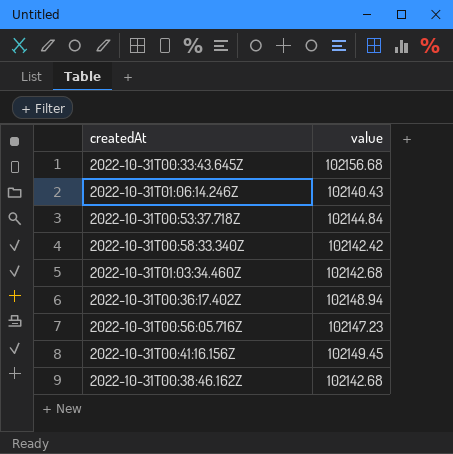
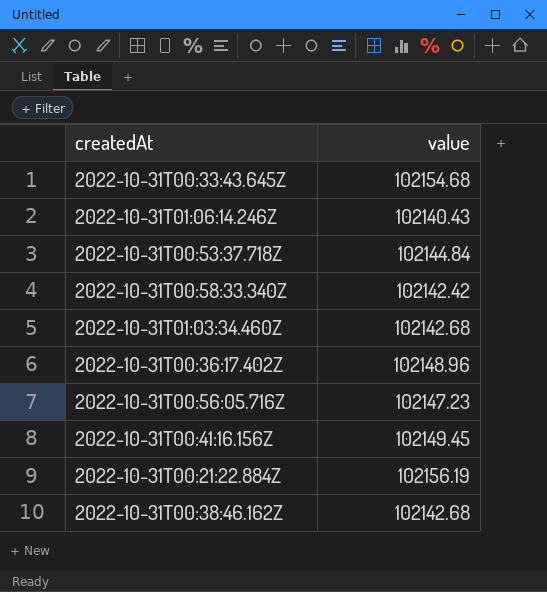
2022-10-31T00:33:43.645Z | value: 102156.68 -> 102154.68
2022-10-31T00:36:17.402Z | value: 102148.94 -> 102148.96
row 2022-10-31T00:21:22.884Z: none -> 102156.19

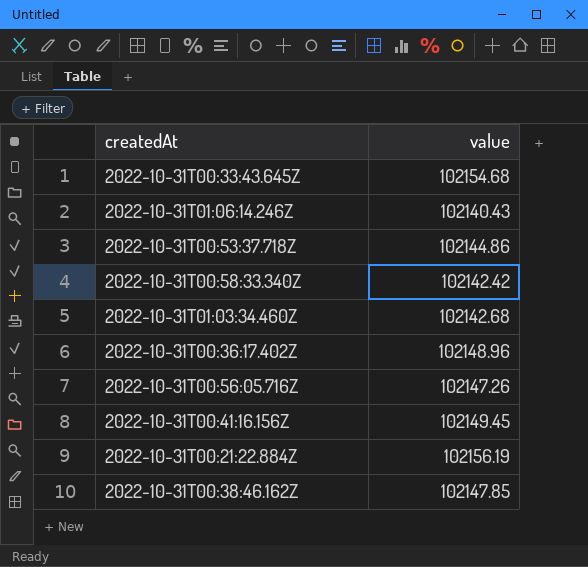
2022-10-31T00:53:37.718Z | value: 102144.84 -> 102144.86
2022-10-31T00:56:05.716Z | value: 102147.23 -> 102147.26
2022-10-31T00:38:46.162Z | value: 102142.68 -> 102147.85

